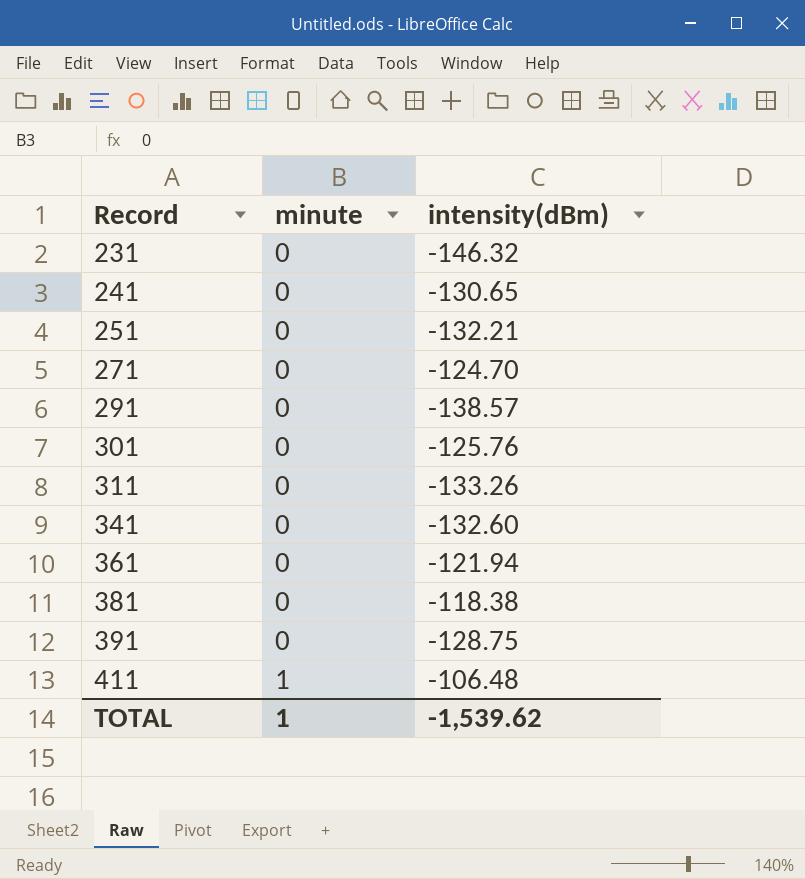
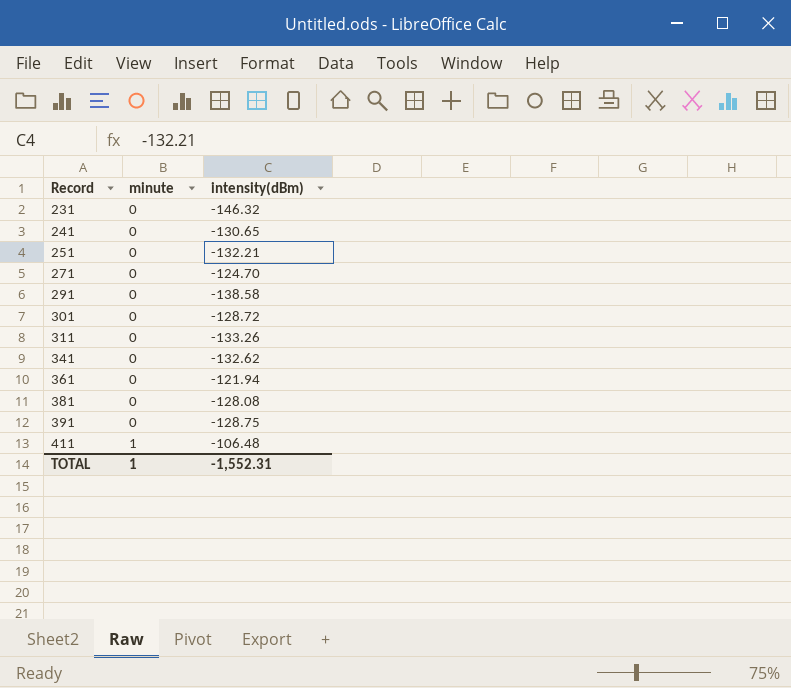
291 | intensity(dBm): -138.57 -> -138.58
301 | intensity(dBm): -125.76 -> -128.72
341 | intensity(dBm): -132.60 -> -132.62
381 | intensity(dBm): -118.38 -> -128.08
TOTAL | intensity(dBm): -1,539.62 -> -1,552.31

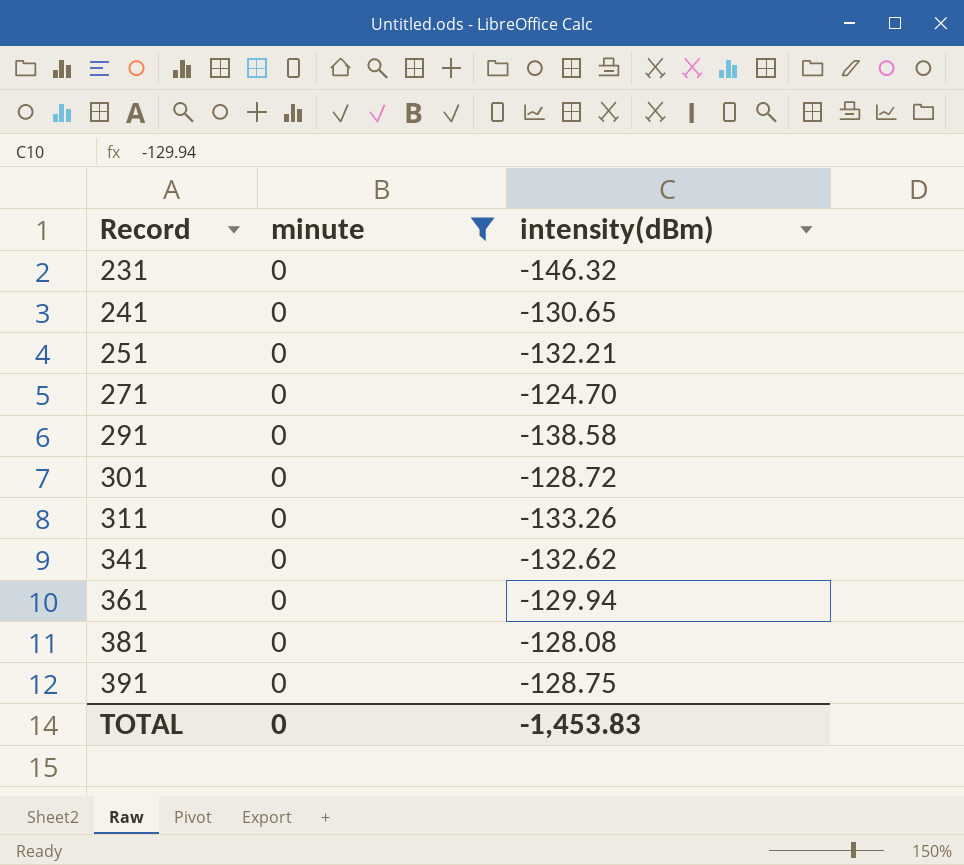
filter: none -> minute = 0
361 | intensity(dBm): -121.94 -> -129.94
TOTAL | minute: 1 -> 0
TOTAL | intensity(dBm): -1,552.31 -> -1,453.83

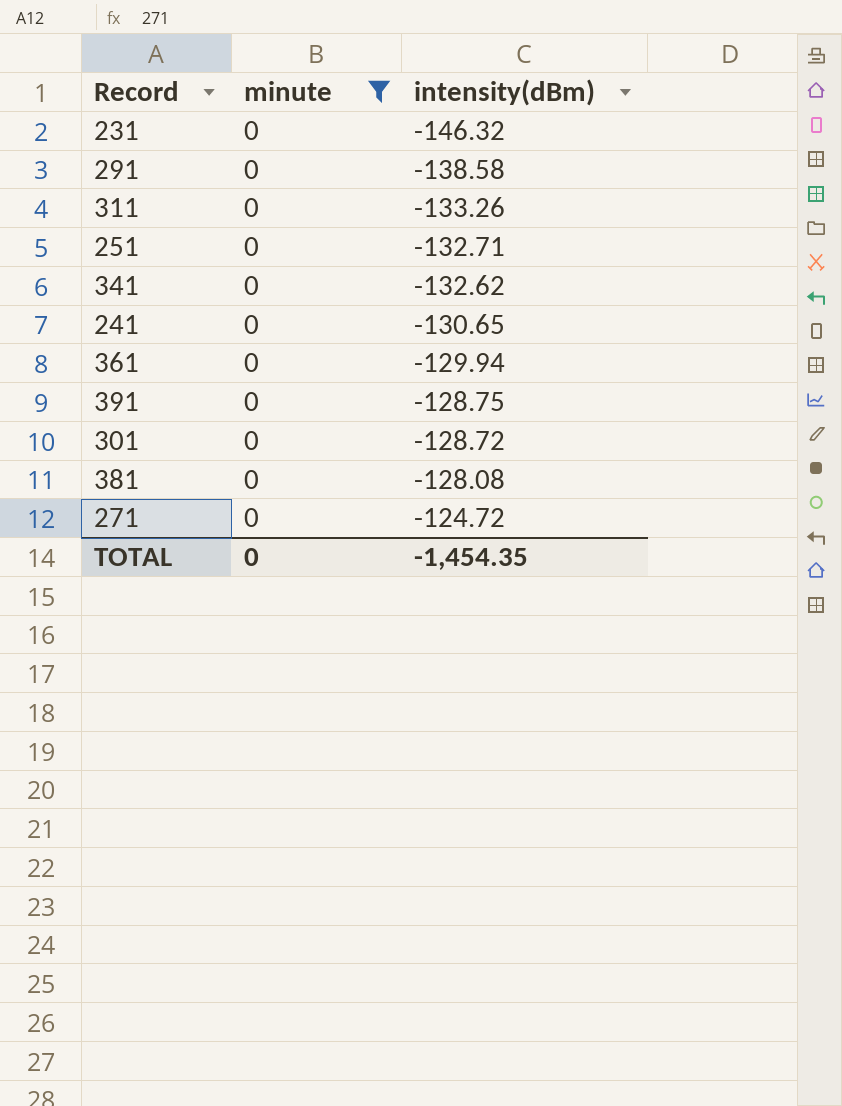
row order: Record ascending -> intensity(dBm) ascending
251 | intensity(dBm): -132.21 -> -132.71
271 | intensity(dBm): -124.70 -> -124.72
TOTAL | intensity(dBm): -1,453.83 -> -1,454.35

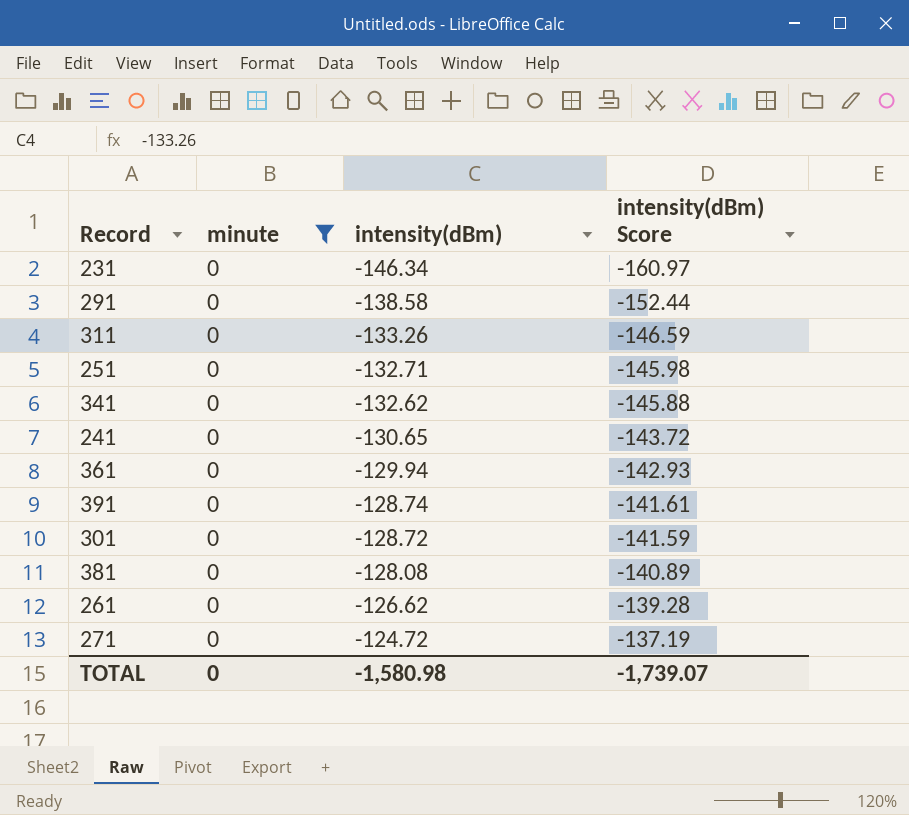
column intensity(dBm) Score | formula: none -> [intensity(dBm)] * 1.1
231 | intensity(dBm): -146.32 -> -146.34
391 | intensity(dBm): -128.75 -> -128.74
row 261: none -> 0 | -126.62 | -139.28
TOTAL | intensity(dBm): -1,454.35 -> -1,580.98

